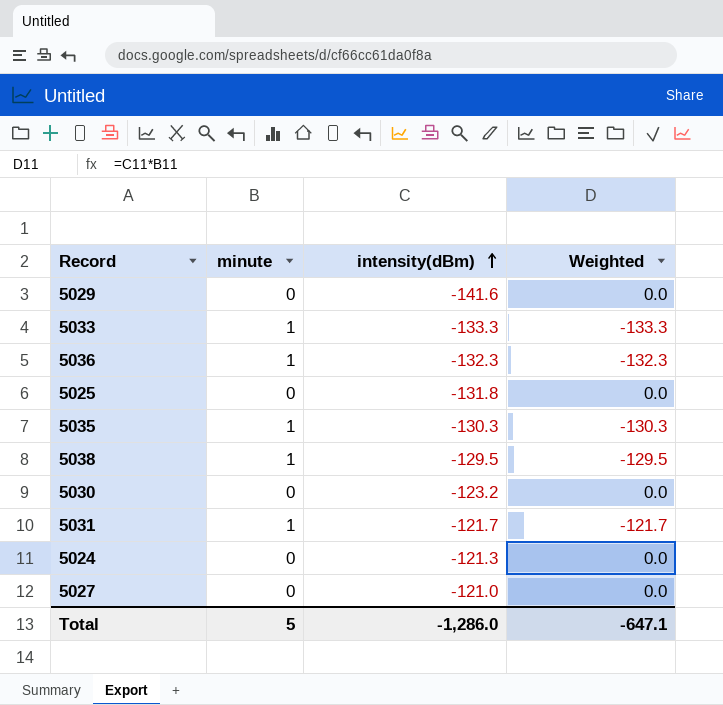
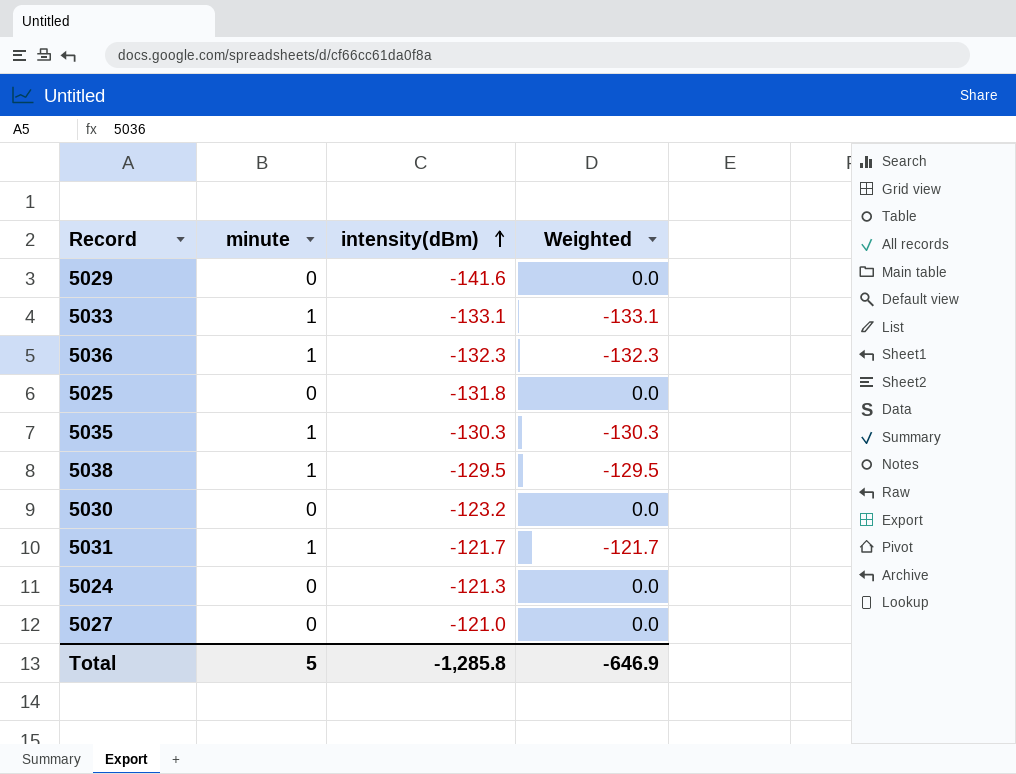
5033 | intensity(dBm): -133.3 -> -133.1
5033 | Weighted: -133.3 -> -133.1
Total | intensity(dBm): -1,286.0 -> -1,285.8
Total | Weighted: -647.1 -> -646.9

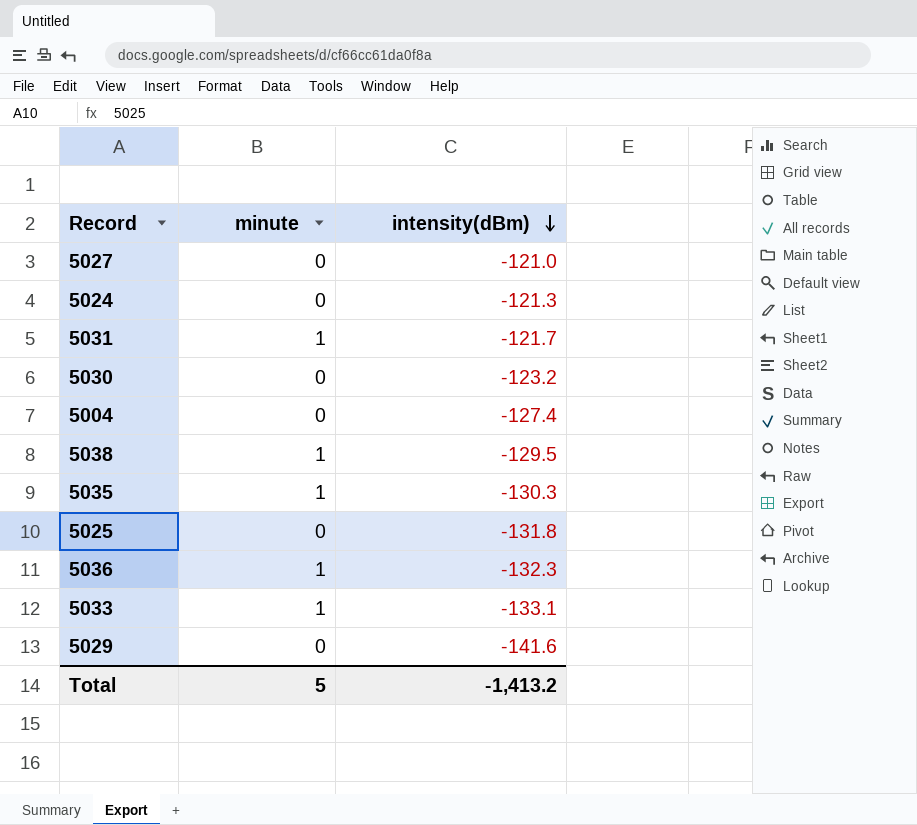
row order: intensity(dBm) ascending -> intensity(dBm) descending
column Weighted | formula: [minute] * [intensity(dBm)] -> none
row 5004: none -> 0 | -127.4
Total | intensity(dBm): -1,285.8 -> -1,413.2

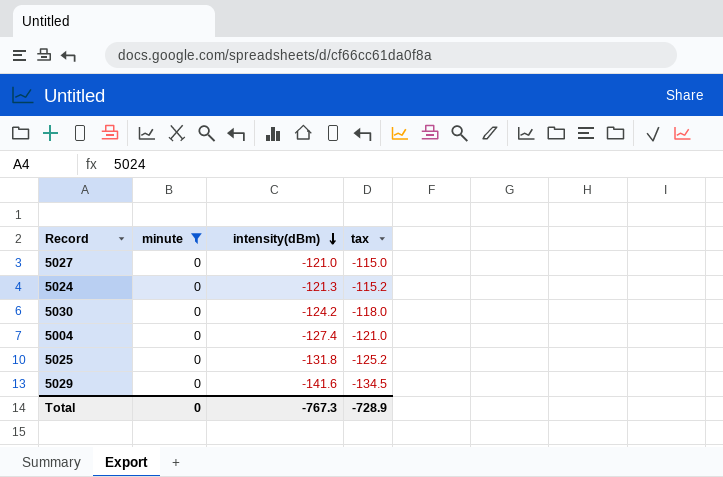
filter: none -> minute = 0
column tax | formula: none -> [intensity(dBm)] * 0.95
5030 | intensity(dBm): -123.2 -> -124.2
Total | minute: 5 -> 0
Total | intensity(dBm): -1,413.2 -> -767.3

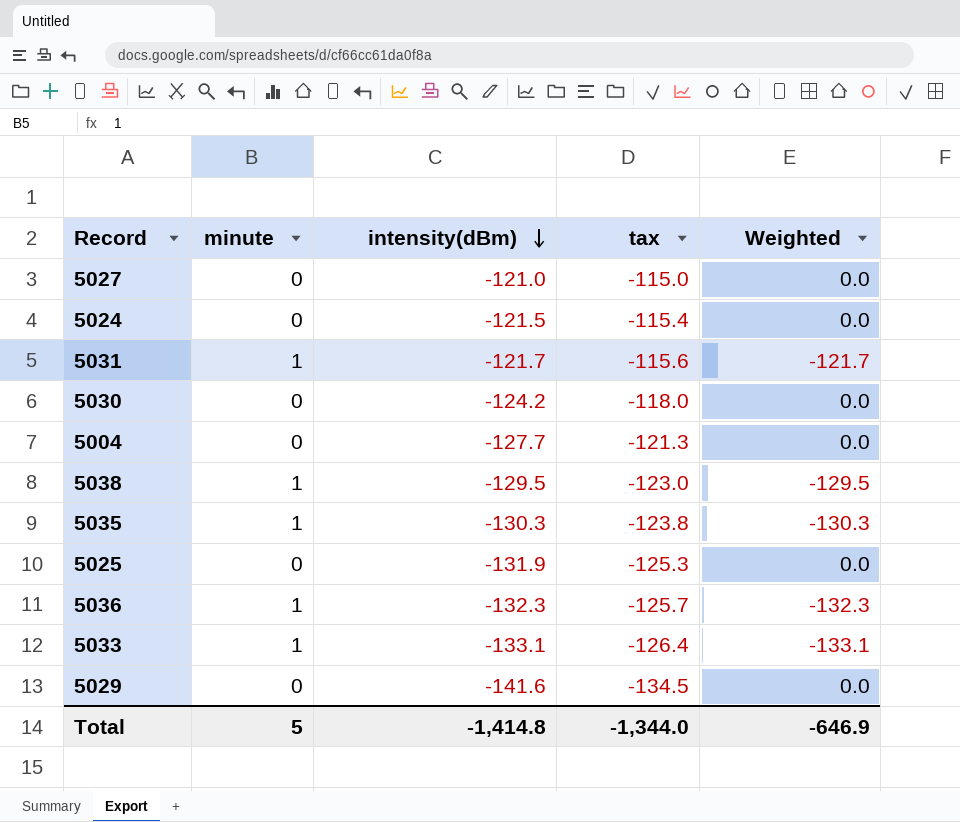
filter: minute = 0 -> none
column Weighted | formula: none -> [minute] * [intensity(dBm)]
5024 | intensity(dBm): -121.3 -> -121.5
5024 | tax: -115.2 -> -115.4
5004 | intensity(dBm): -127.4 -> -127.7
5004 | tax: -121.0 -> -121.3
5025 | intensity(dBm): -131.8 -> -131.9
5025 | tax: -125.2 -> -125.3
Total | minute: 0 -> 5
Total | intensity(dBm): -767.3 -> -1,414.8
Total | tax: -728.9 -> -1,344.0

